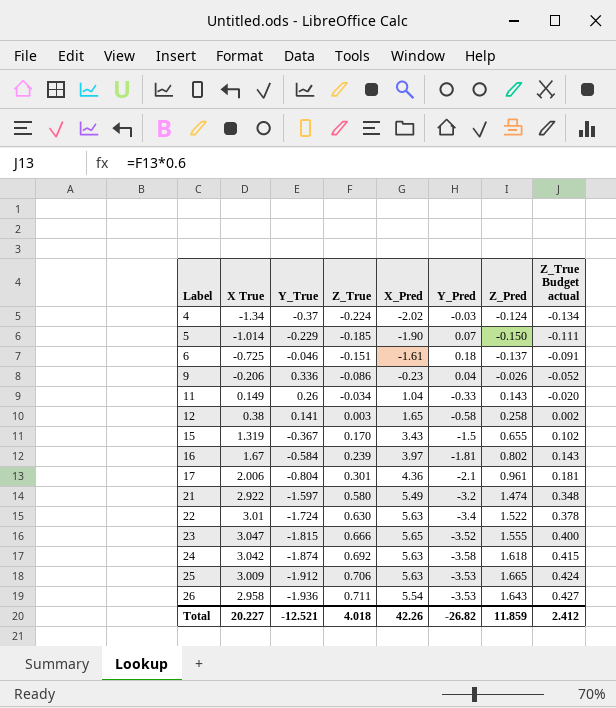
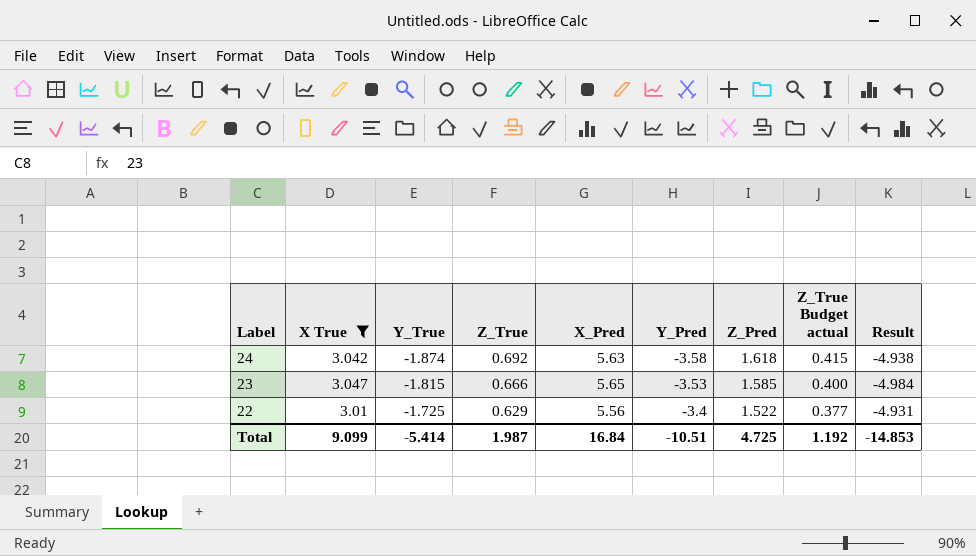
filter: none -> X True >= 3.01
row order: Label ascending -> Label descending
column Result | formula: none -> [Z_True] - [X_Pred]
23 | Y_Pred: -3.52 -> -3.53
23 | Z_Pred: 1.555 -> 1.585
22 | Y_True: -1.724 -> -1.725
22 | Z_True: 0.630 -> 0.629
22 | X_Pred: 5.63 -> 5.56
22 | Z_True Budget actual: 0.378 -> 0.377
Total | X True: 20.227 -> 9.099
Total | Y_True: -12.521 -> -5.414
Total | Z_True: 4.018 -> 1.987
Total | X_Pred: 42.26 -> 16.84
Total | Y_Pred: -26.82 -> -10.51
Total | Z_Pred: 11.859 -> 4.725
Total | Z_True Budget actual: 2.412 -> 1.192

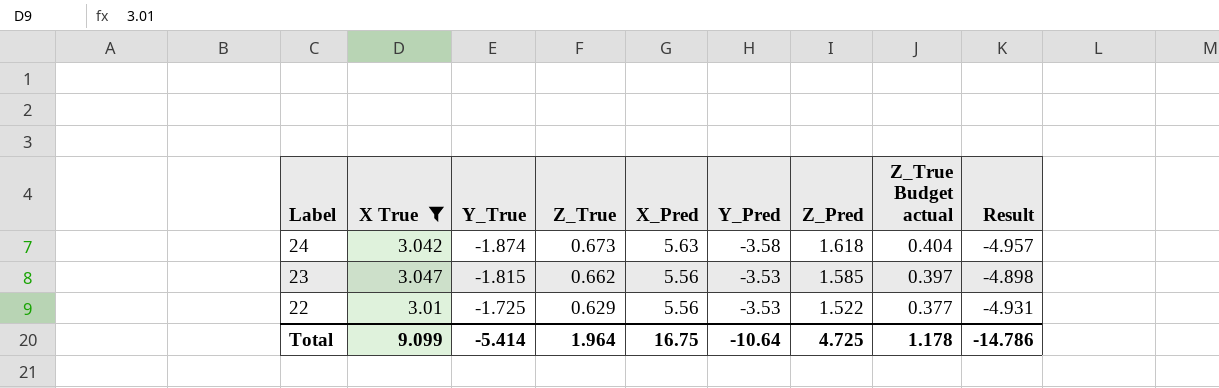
24 | Z_True: 0.692 -> 0.673
24 | Z_True Budget actual: 0.415 -> 0.404
24 | Result: -4.938 -> -4.957
23 | Z_True: 0.666 -> 0.662
23 | X_Pred: 5.65 -> 5.56
23 | Z_True Budget actual: 0.400 -> 0.397
23 | Result: -4.984 -> -4.898
22 | Y_Pred: -3.4 -> -3.53
Total | Z_True: 1.987 -> 1.964
Total | X_Pred: 16.84 -> 16.75
Total | Y_Pred: -10.51 -> -10.64
Total | Z_True Budget actual: 1.192 -> 1.178
Total | Result: -14.853 -> -14.786

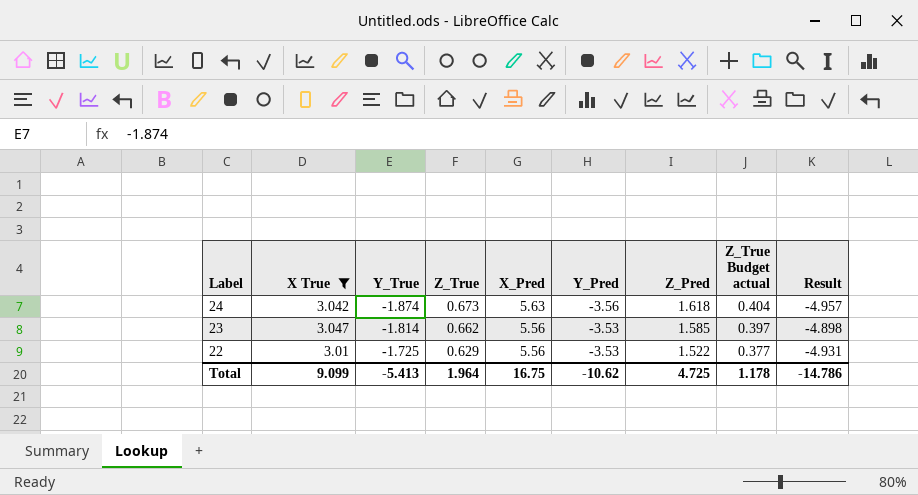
24 | Y_Pred: -3.58 -> -3.56
23 | Y_True: -1.815 -> -1.814
Total | Y_True: -5.414 -> -5.413
Total | Y_Pred: -10.64 -> -10.62

